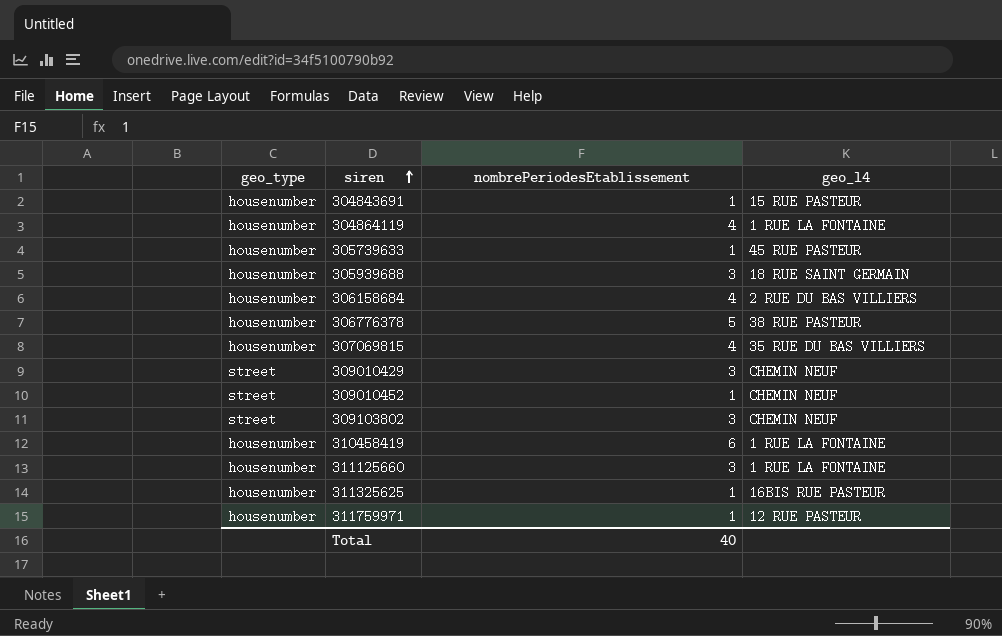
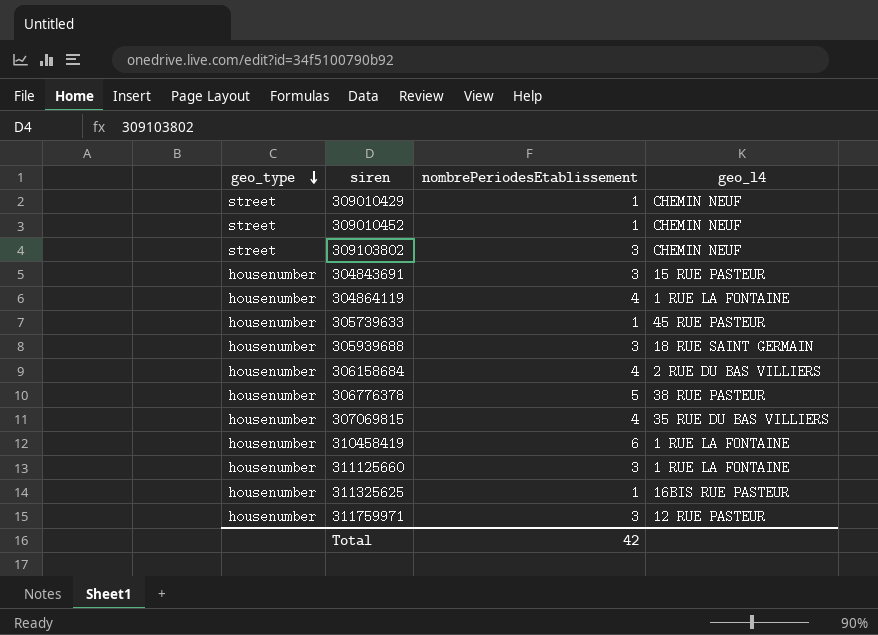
row order: siren ascending -> geo_type descending
309010429 | nombrePeriodesEtablissement: 3 -> 1
304843691 | nombrePeriodesEtablissement: 1 -> 3
311759971 | nombrePeriodesEtablissement: 1 -> 3
Total | nombrePeriodesEtablissement: 40 -> 42

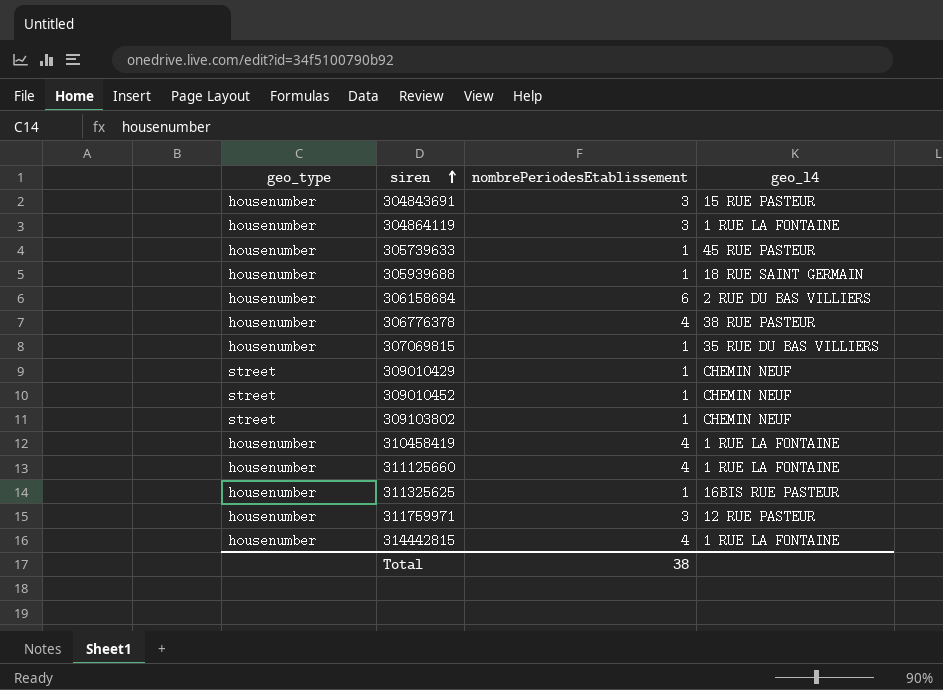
row order: geo_type descending -> siren ascending
304864119 | nombrePeriodesEtablissement: 4 -> 3
305939688 | nombrePeriodesEtablissement: 3 -> 1
306158684 | nombrePeriodesEtablissement: 4 -> 6
306776378 | nombrePeriodesEtablissement: 5 -> 4
307069815 | nombrePeriodesEtablissement: 4 -> 1
309103802 | nombrePeriodesEtablissement: 3 -> 1
310458419 | nombrePeriodesEtablissement: 6 -> 4
311125660 | nombrePeriodesEtablissement: 3 -> 4
row 314442815: none -> housenumber | 4 | 1 RUE LA FONTAINE
Total | nombrePeriodesEtablissement: 42 -> 38

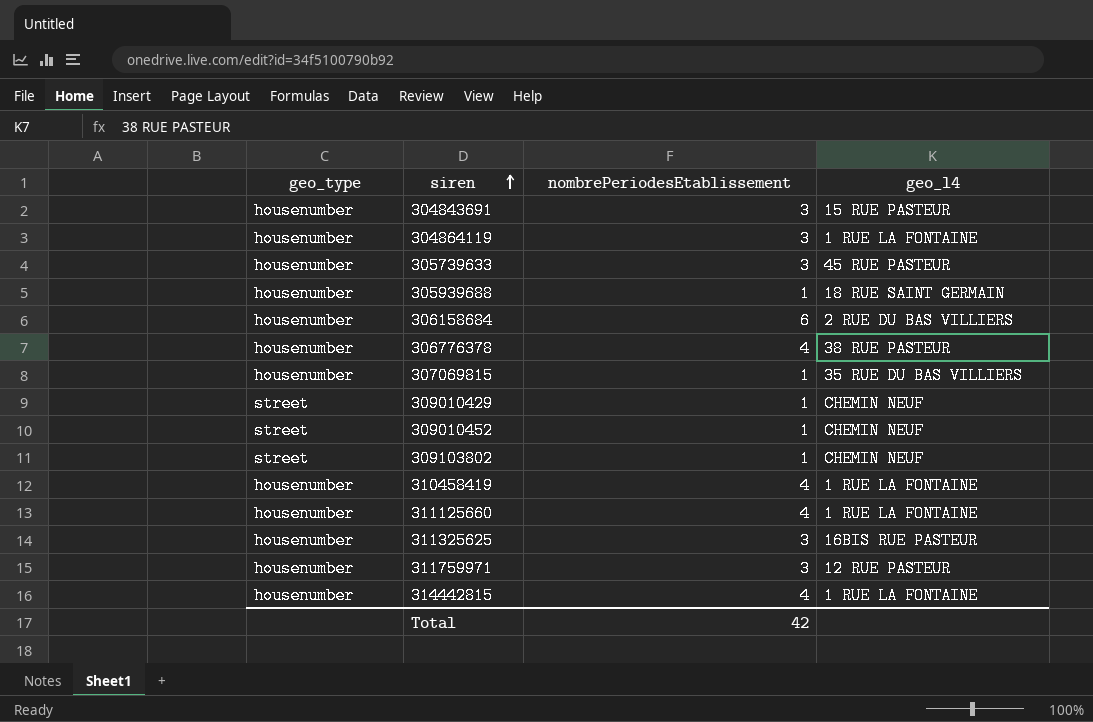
305739633 | nombrePeriodesEtablissement: 1 -> 3
311325625 | nombrePeriodesEtablissement: 1 -> 3
Total | nombrePeriodesEtablissement: 38 -> 42

